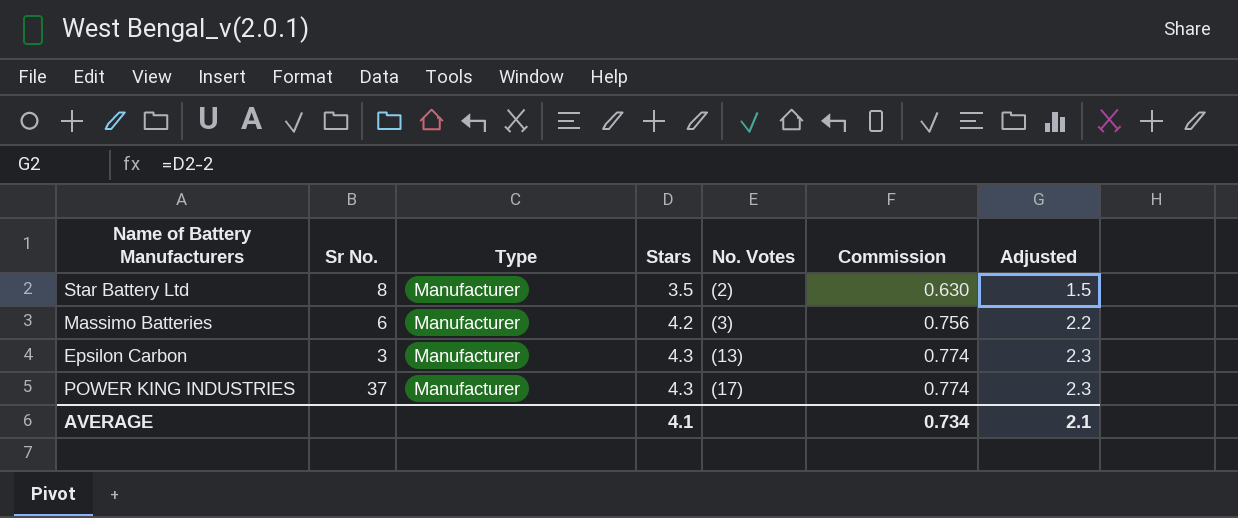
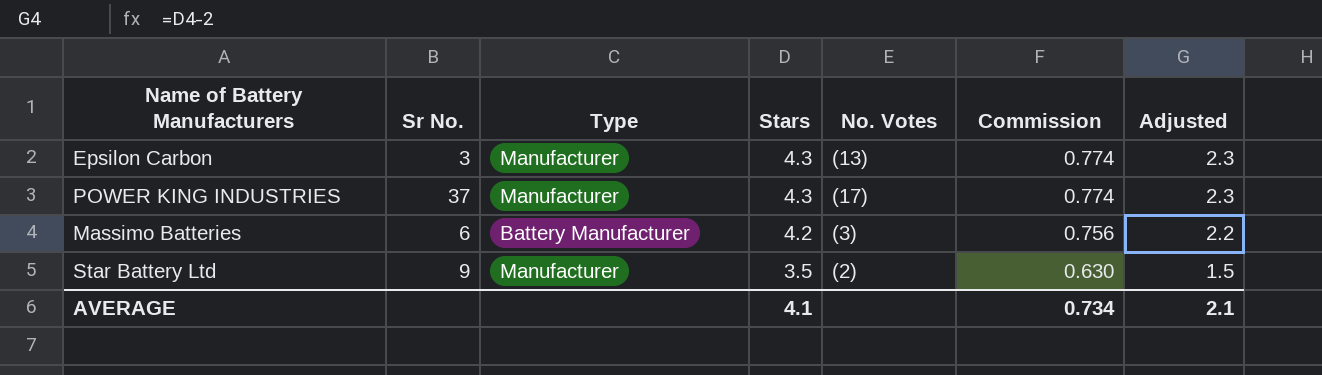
row order: Stars ascending -> Stars descending
Massimo Batteries | Type: Manufacturer -> Battery Manufacturer
Star Battery Ltd | Sr No.: 8 -> 9

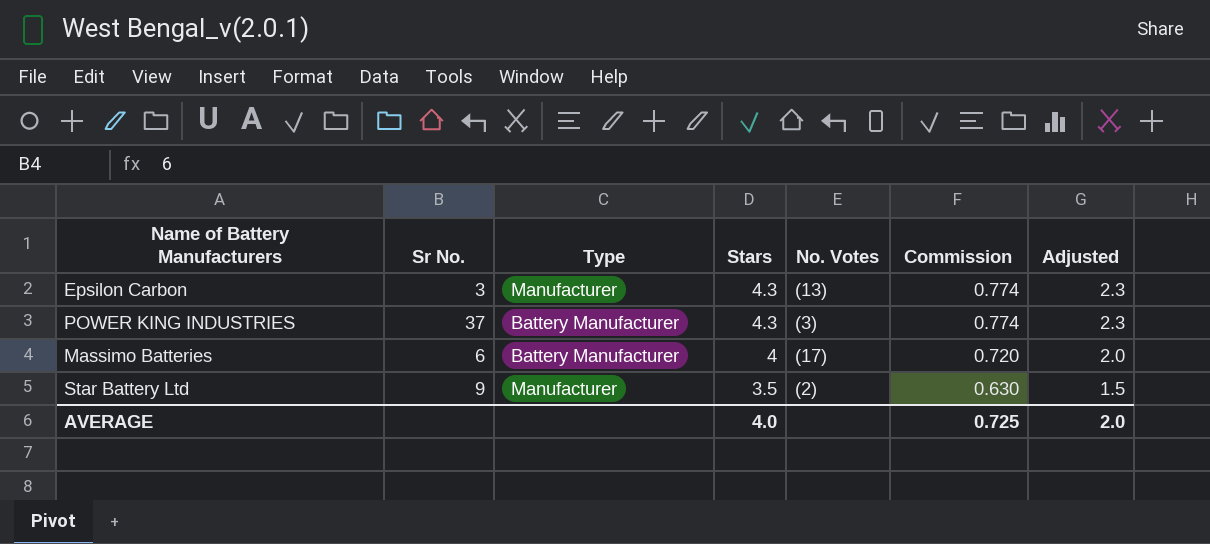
POWER KING INDUSTRIES | Type: Manufacturer -> Battery Manufacturer
POWER KING INDUSTRIES | No. Votes: (17) -> (3)
Massimo Batteries | Stars: 4.2 -> 4
Massimo Batteries | No. Votes: (3) -> (17)
Massimo Batteries | Commission: 0.756 -> 0.720
Massimo Batteries | Adjusted: 2.2 -> 2.0
AVERAGE | Stars: 4.1 -> 4.0
AVERAGE | Commission: 0.734 -> 0.725
AVERAGE | Adjusted: 2.1 -> 2.0

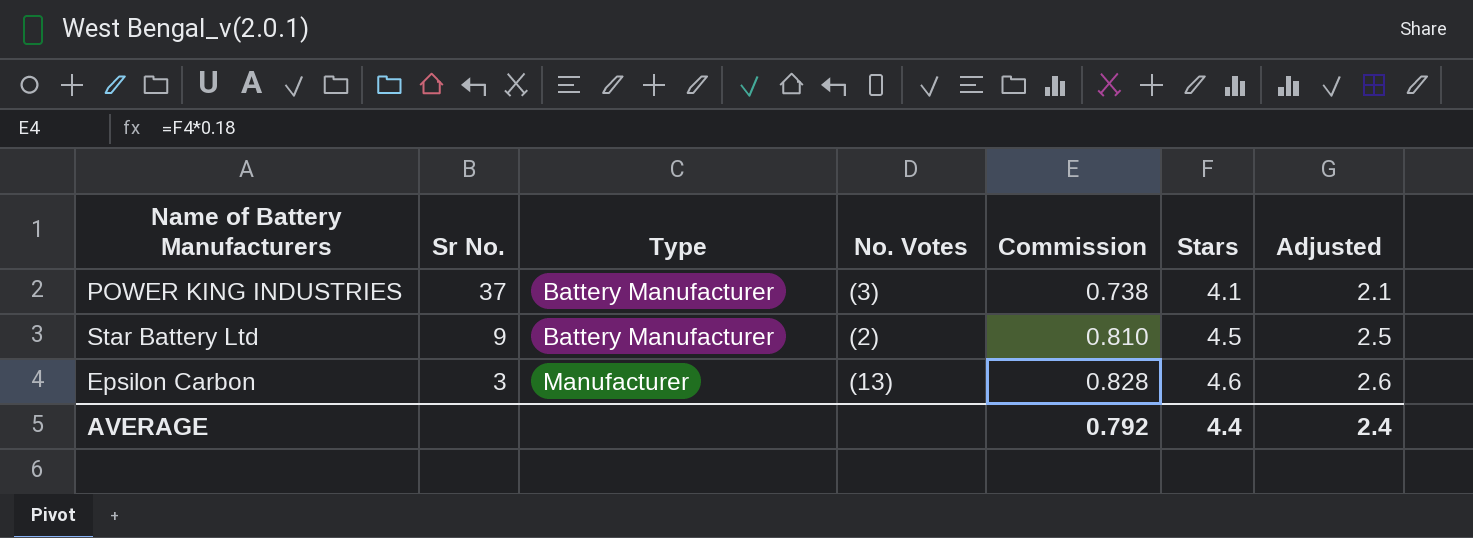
row order: Stars descending -> Sr No. descending
column Stars | position: 4 -> 6
row Massimo Batteries: 6 | Battery Manufacturer | 4 | (17) | 0.720 | 2.0 -> none
POWER KING INDUSTRIES | Commission: 0.774 -> 0.738
POWER KING INDUSTRIES | Stars: 4.3 -> 4.1
POWER KING INDUSTRIES | Adjusted: 2.3 -> 2.1
Star Battery Ltd | Type: Manufacturer -> Battery Manufacturer
Star Battery Ltd | Commission: 0.630 -> 0.810
Star Battery Ltd | Stars: 3.5 -> 4.5
Star Battery Ltd | Adjusted: 1.5 -> 2.5
Epsilon Carbon | Commission: 0.774 -> 0.828
Epsilon Carbon | Stars: 4.3 -> 4.6
Epsilon Carbon | Adjusted: 2.3 -> 2.6
AVERAGE | Commission: 0.725 -> 0.792
AVERAGE | Stars: 4.0 -> 4.4
AVERAGE | Adjusted: 2.0 -> 2.4

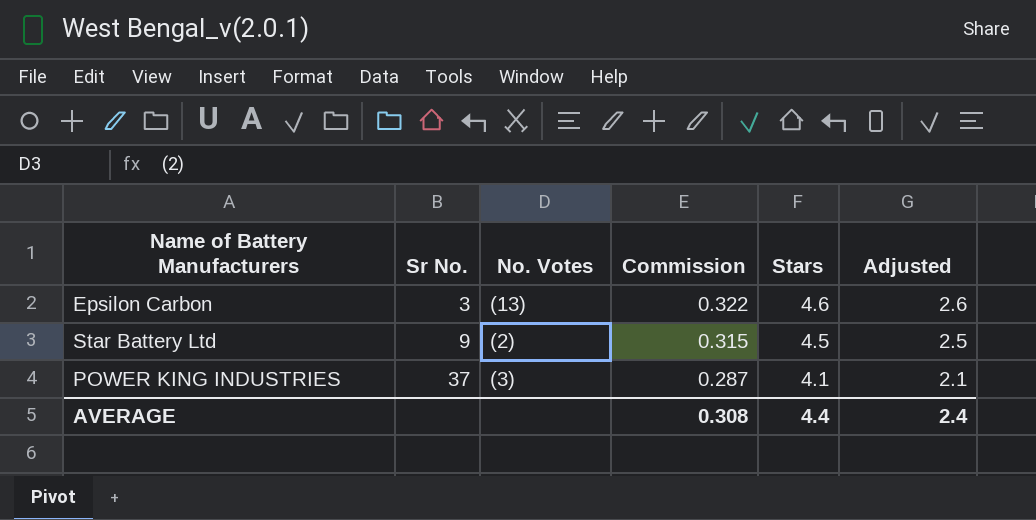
row order: Sr No. descending -> Sr No. ascending
column Type | position: 3 -> none
column Commission | formula: [Stars] * 0.18 -> [Stars] * 0.07
AVERAGE | Commission: 0.792 -> 0.308

